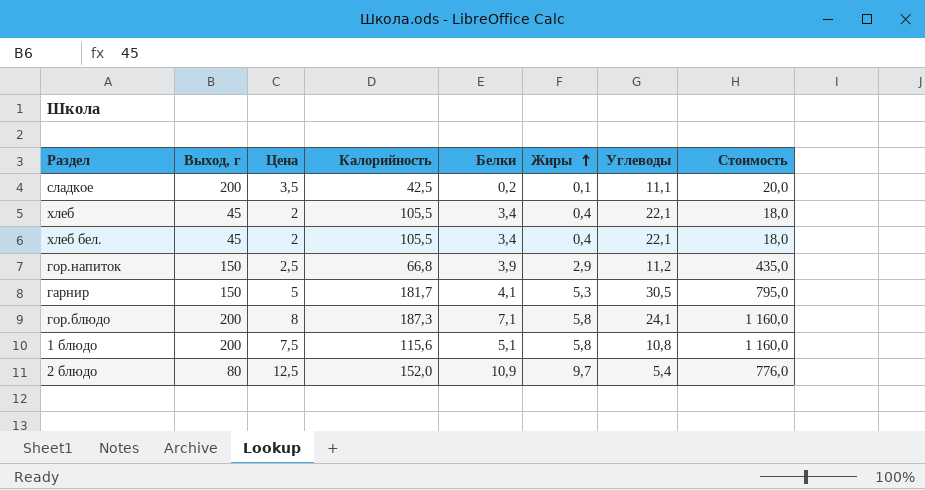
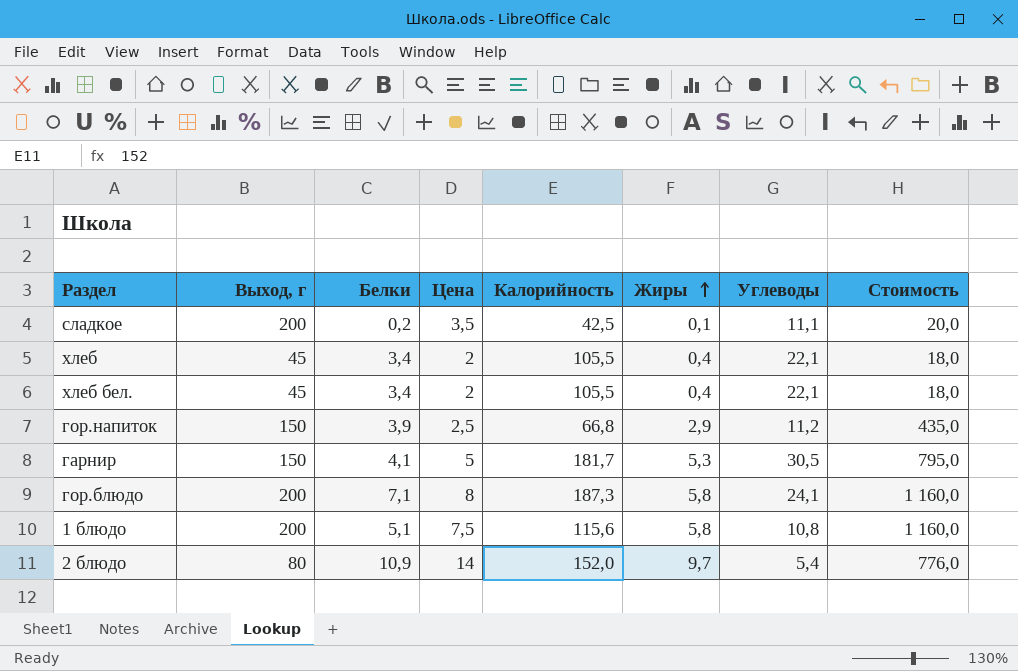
column Белки | position: 5 -> 3
2 блюдо | Цена: 12,5 -> 14

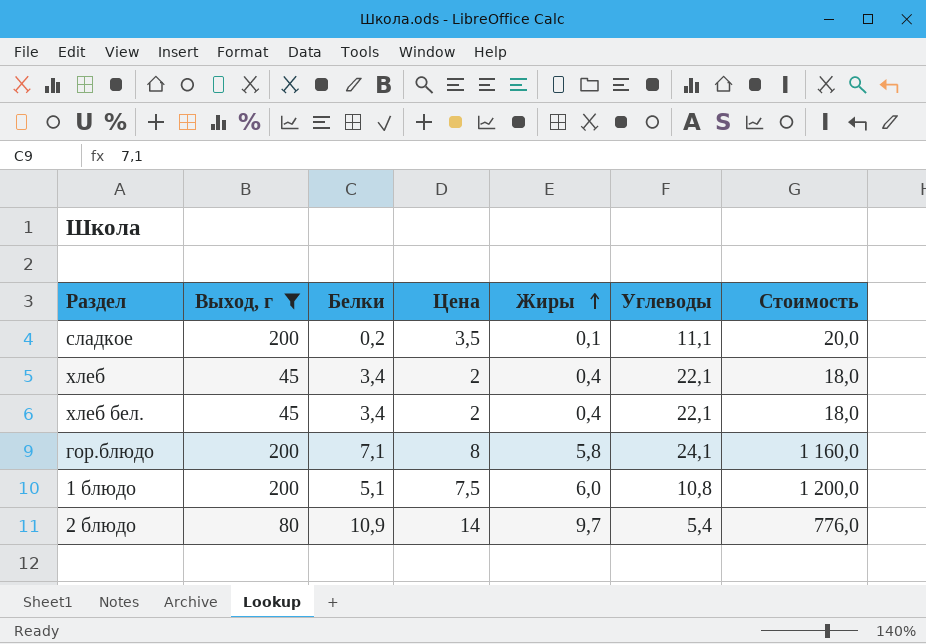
filter: none -> Выход, г != 150
column Калорийность | position: 5 -> none
1 блюдо | Жиры: 5,8 -> 6,0
1 блюдо | Стоимость: 1 160,0 -> 1 200,0

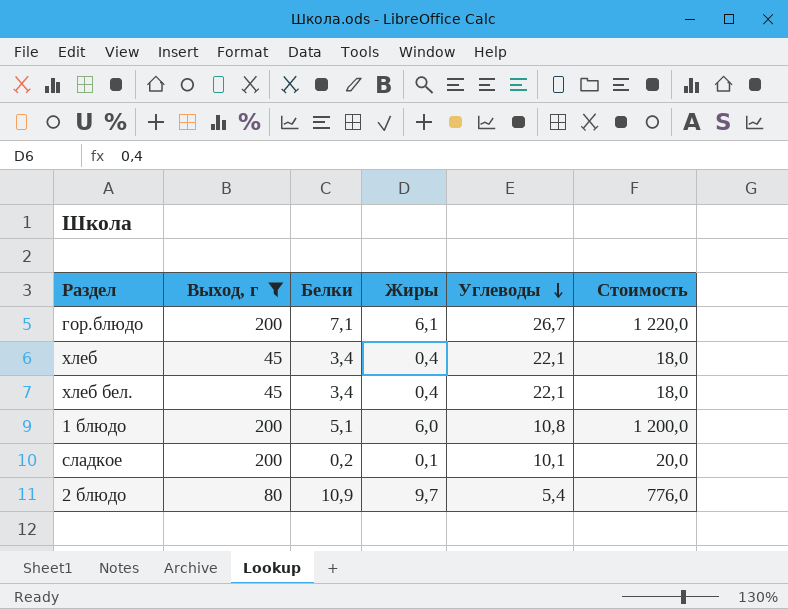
row order: Жиры ascending -> Углеводы descending
column Цена | position: 4 -> none
гор.блюдо | Жиры: 5,8 -> 6,1
гор.блюдо | Углеводы: 24,1 -> 26,7
гор.блюдо | Стоимость: 1 160,0 -> 1 220,0
сладкое | Углеводы: 11,1 -> 10,1

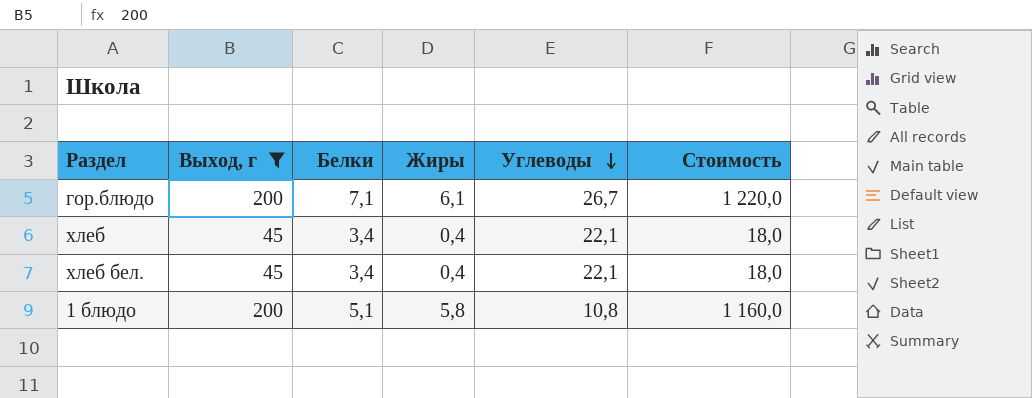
row сладкое: 200 | 0,2 | 0,1 | 10,1 | 20,0 -> none
row 2 блюдо: 80 | 10,9 | 9,7 | 5,4 | 776,0 -> none
1 блюдо | Жиры: 6,0 -> 5,8
1 блюдо | Стоимость: 1 200,0 -> 1 160,0

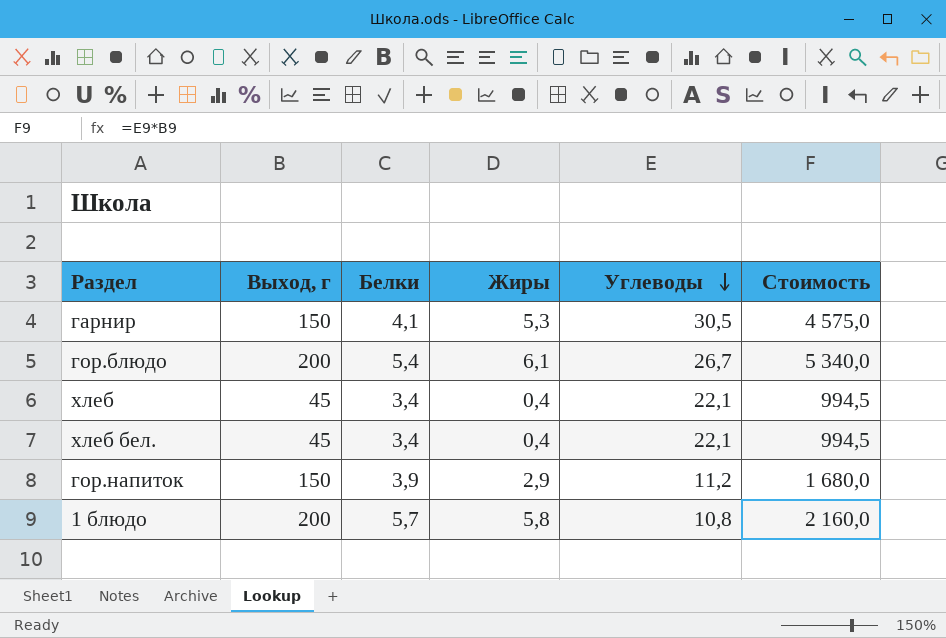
filter: Выход, г != 150 -> none
column Стоимость | formula: [Выход, г] * [Жиры] -> [Выход, г] * [Углеводы]
гор.блюдо | Белки: 7,1 -> 5,4
1 блюдо | Белки: 5,1 -> 5,7

